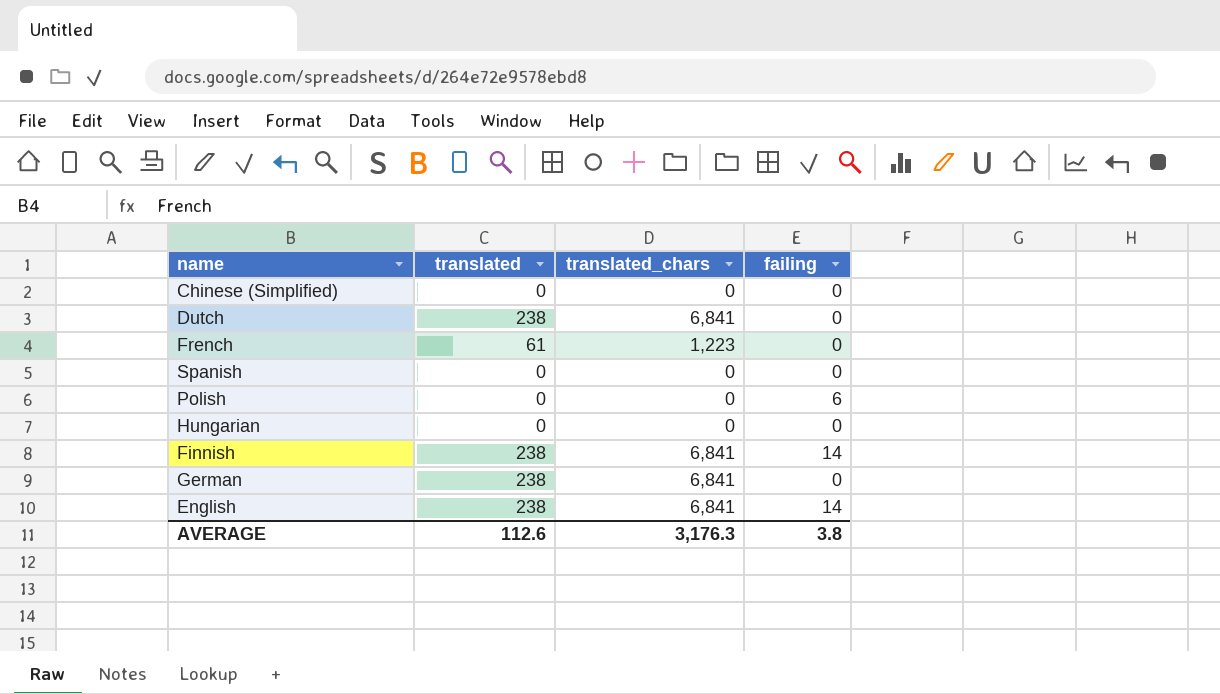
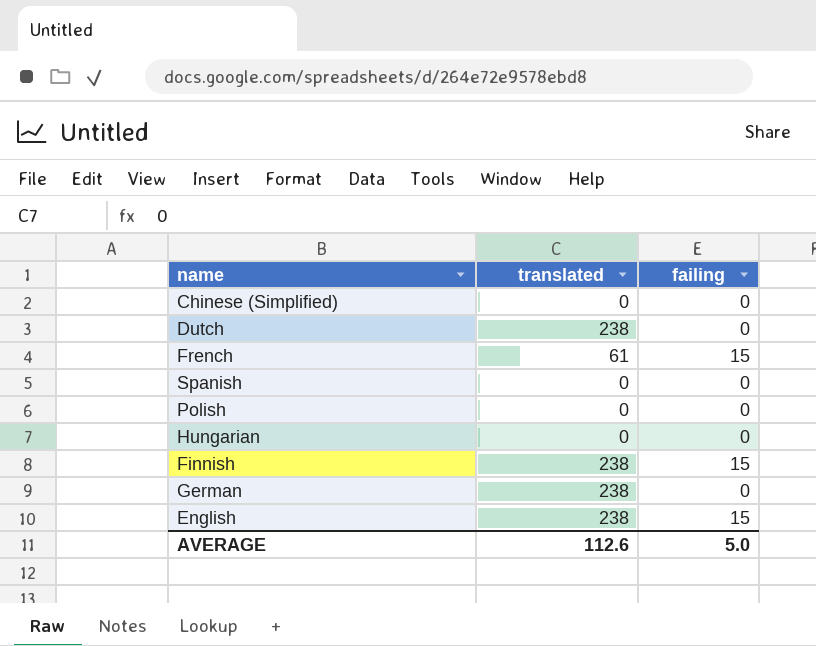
column translated_chars | position: 3 -> none
French | failing: 0 -> 15
Polish | failing: 6 -> 0
Finnish | failing: 14 -> 15
English | failing: 14 -> 15
AVERAGE | failing: 3.8 -> 5.0

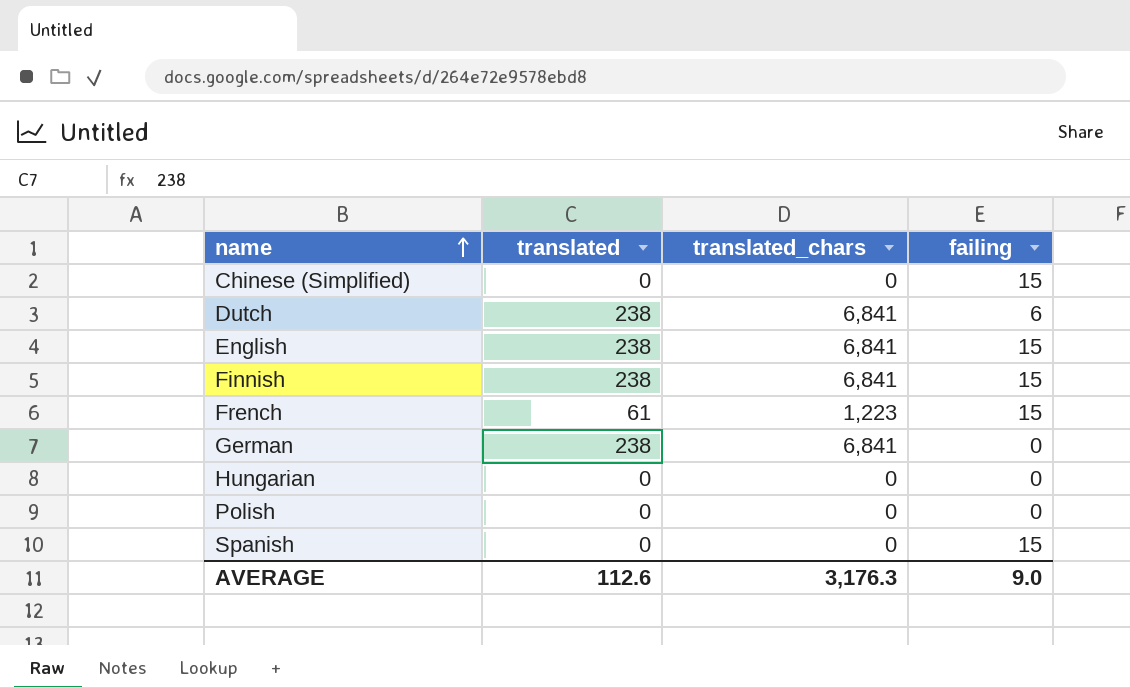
row order: none -> name ascending
column translated_chars | position: none -> 3
Chinese (Simplified) | failing: 0 -> 15
Dutch | failing: 0 -> 6
Spanish | failing: 0 -> 15
AVERAGE | failing: 5.0 -> 9.0

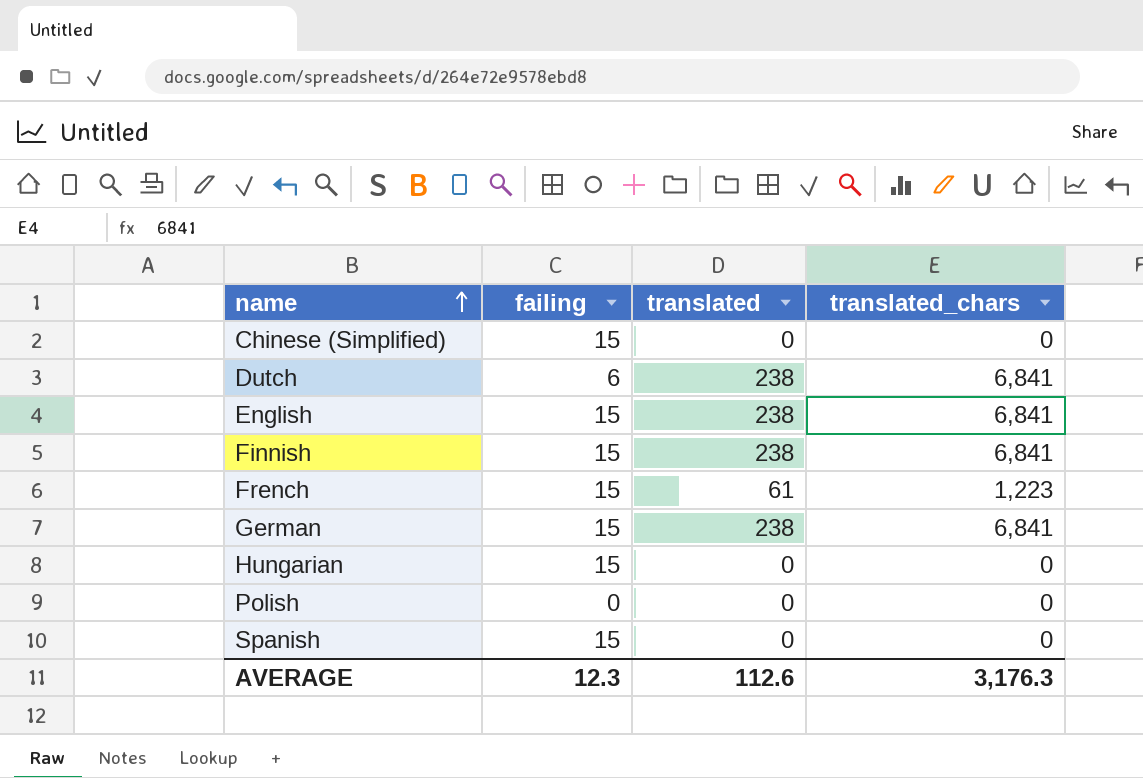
column failing | position: 4 -> 2
German | failing: 0 -> 15
Hungarian | failing: 0 -> 15
AVERAGE | failing: 9.0 -> 12.3

